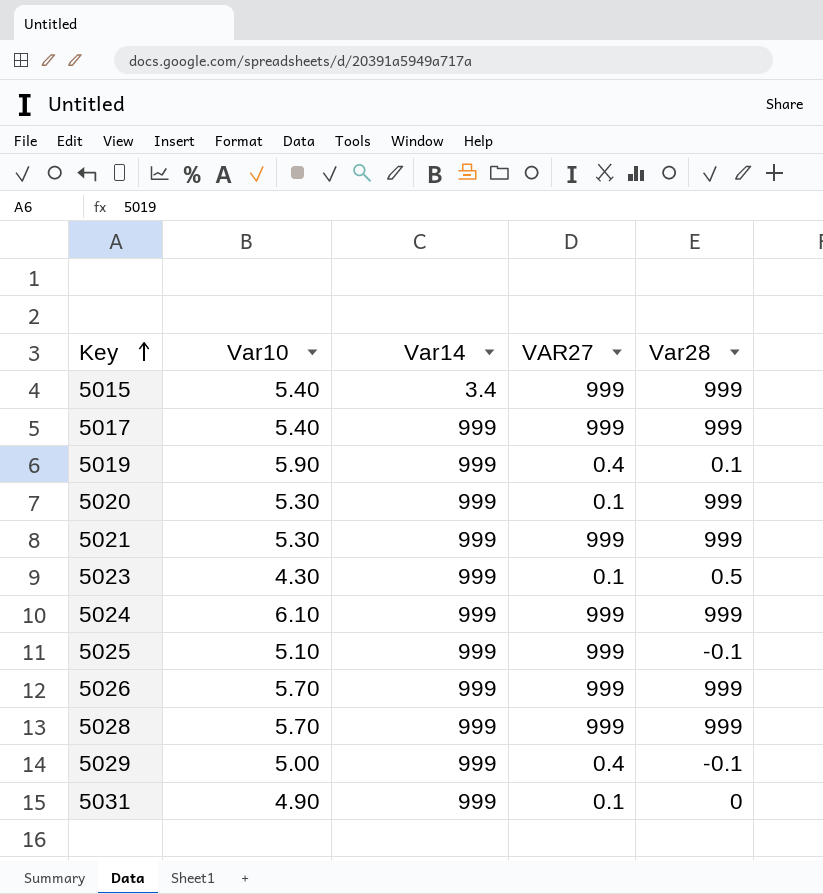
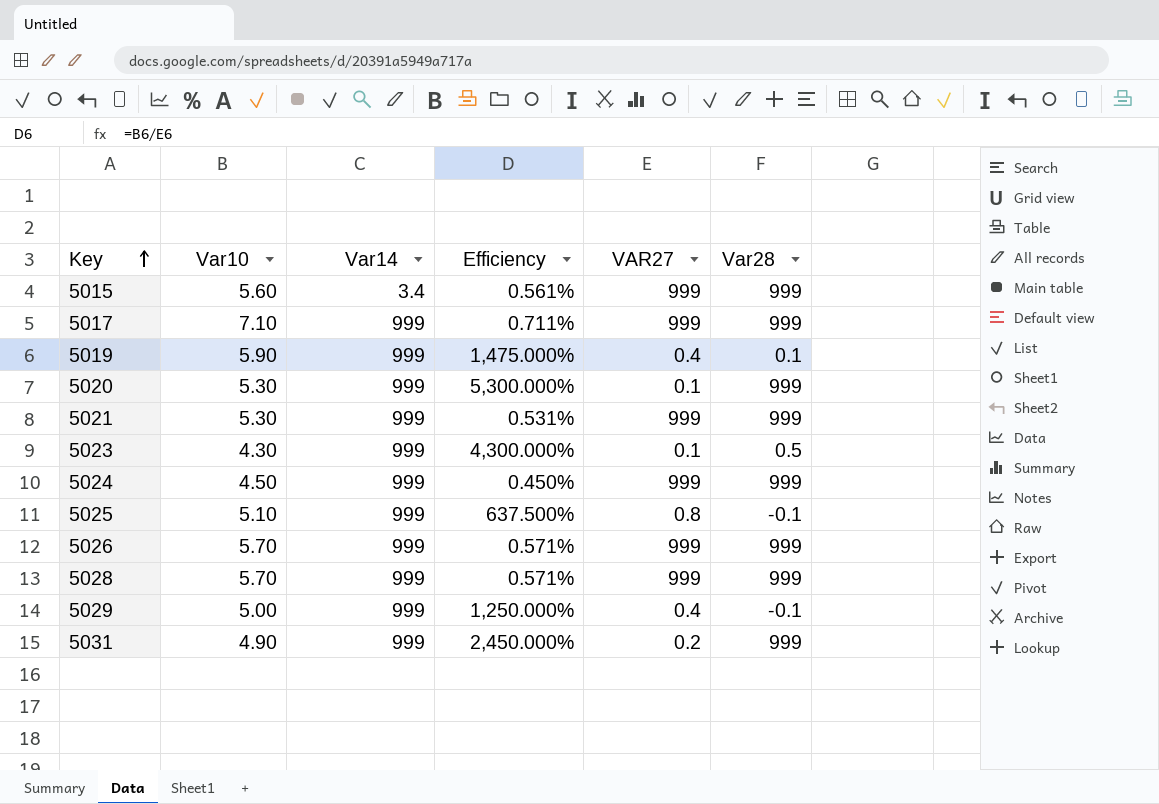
column Efficiency | formula: none -> [Var10] / [VAR27]
5015 | Var10: 5.40 -> 5.60
5017 | Var10: 5.40 -> 7.10
5024 | Var10: 6.10 -> 4.50
5025 | VAR27: 999 -> 0.8
5031 | VAR27: 0.1 -> 0.2
5031 | Var28: 0 -> 999

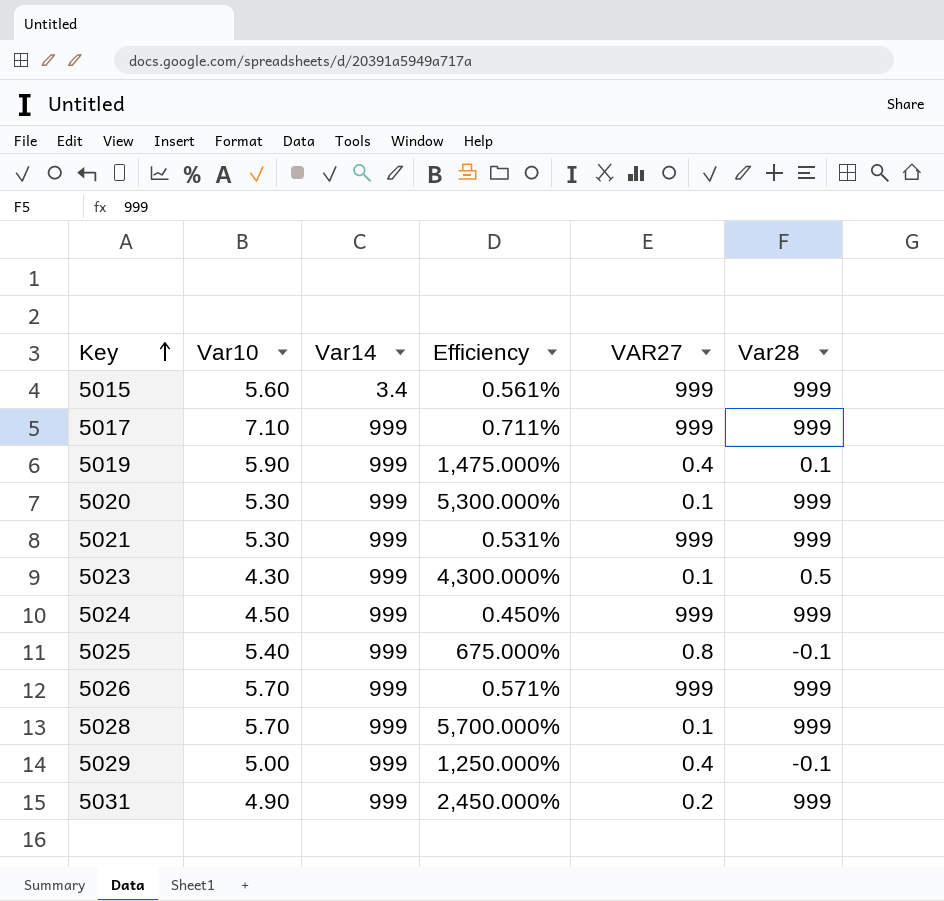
5025 | Var10: 5.10 -> 5.40
5025 | Efficiency: 637.500% -> 675.000%
5028 | Efficiency: 0.571% -> 5,700.000%
5028 | VAR27: 999 -> 0.1

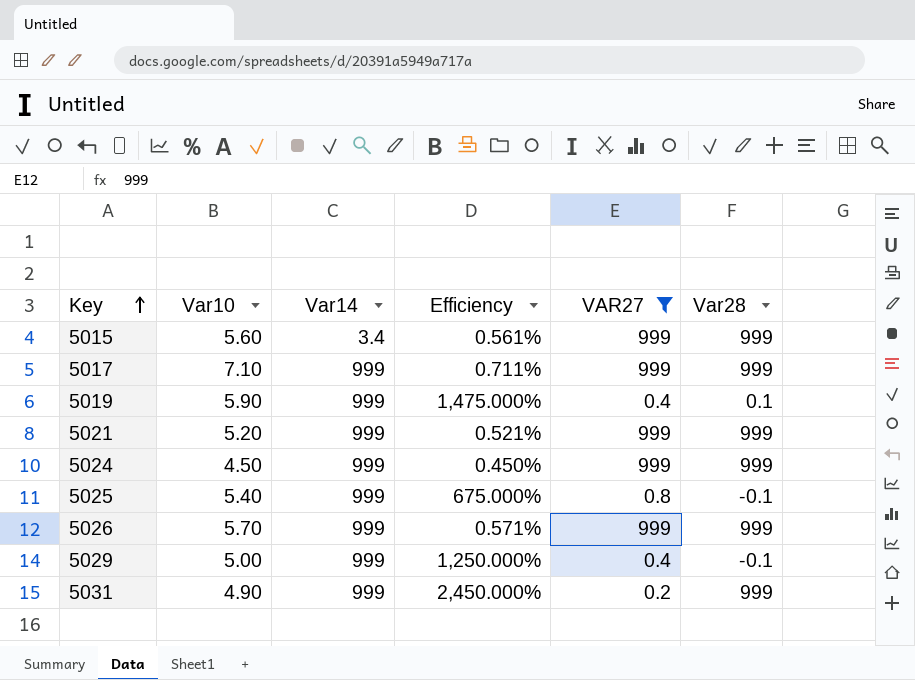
filter: none -> VAR27 != 0.1
5021 | Var10: 5.30 -> 5.20
5021 | Efficiency: 0.531% -> 0.521%

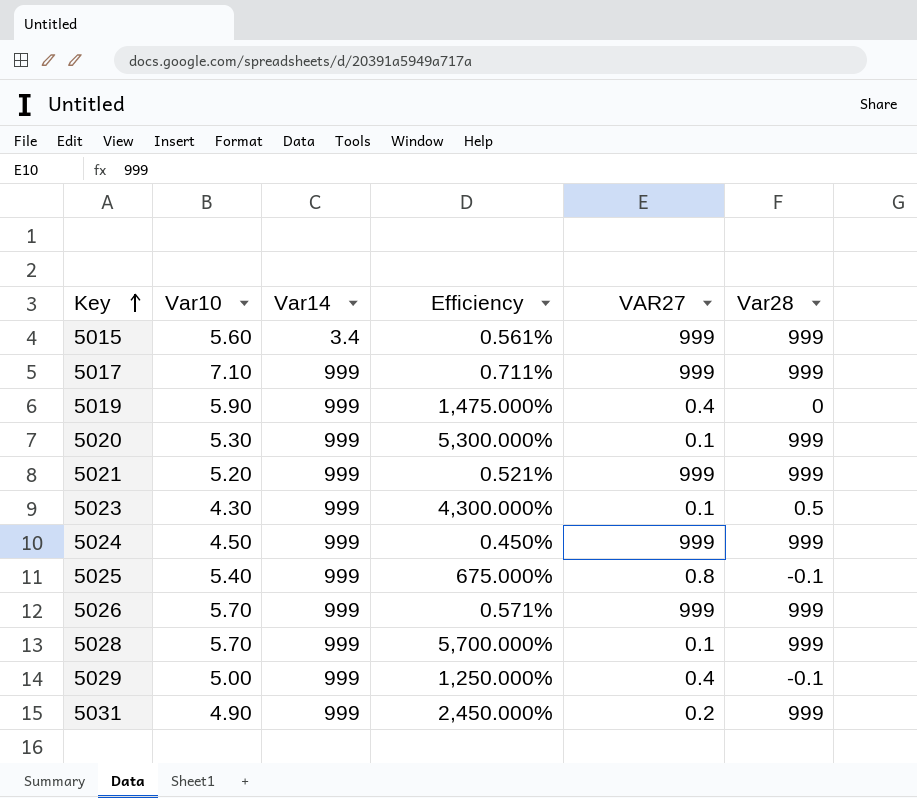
filter: VAR27 != 0.1 -> none
5019 | Var28: 0.1 -> 0

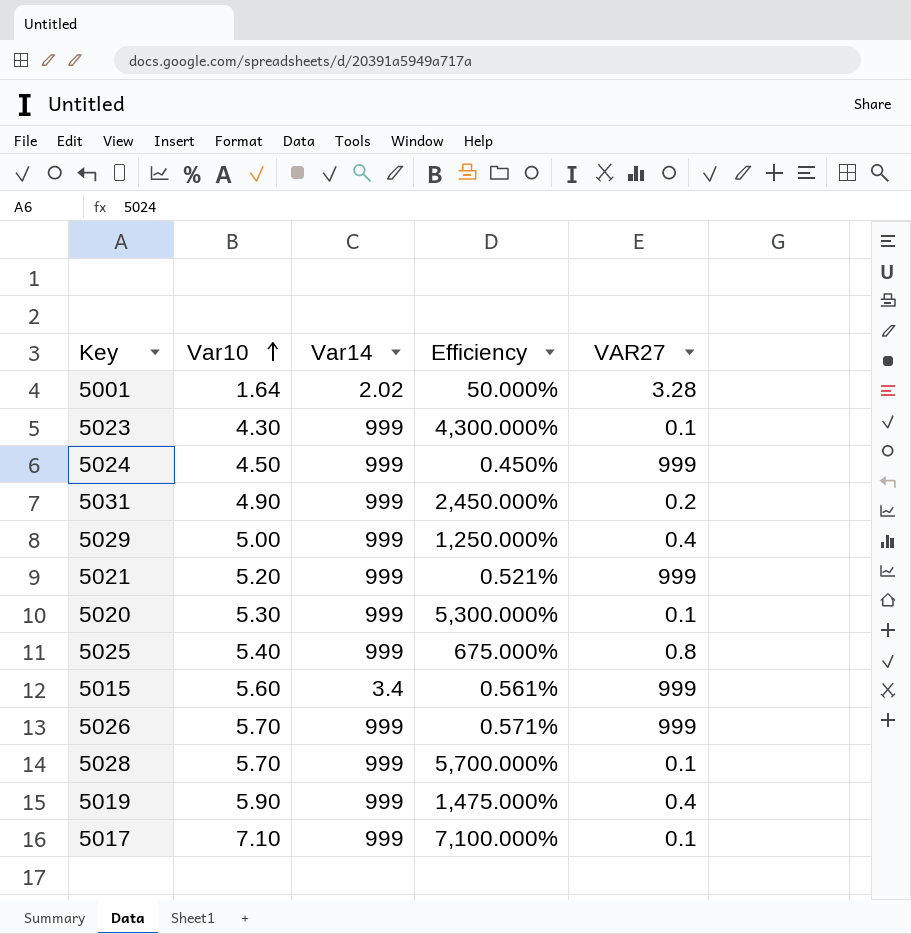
row order: Key ascending -> Var10 ascending
column Var28 | position: 6 -> none
row 5001: none -> 1.64 | 2.02 | 50.000% | 3.28
5017 | Efficiency: 0.711% -> 7,100.000%
5017 | VAR27: 999 -> 0.1

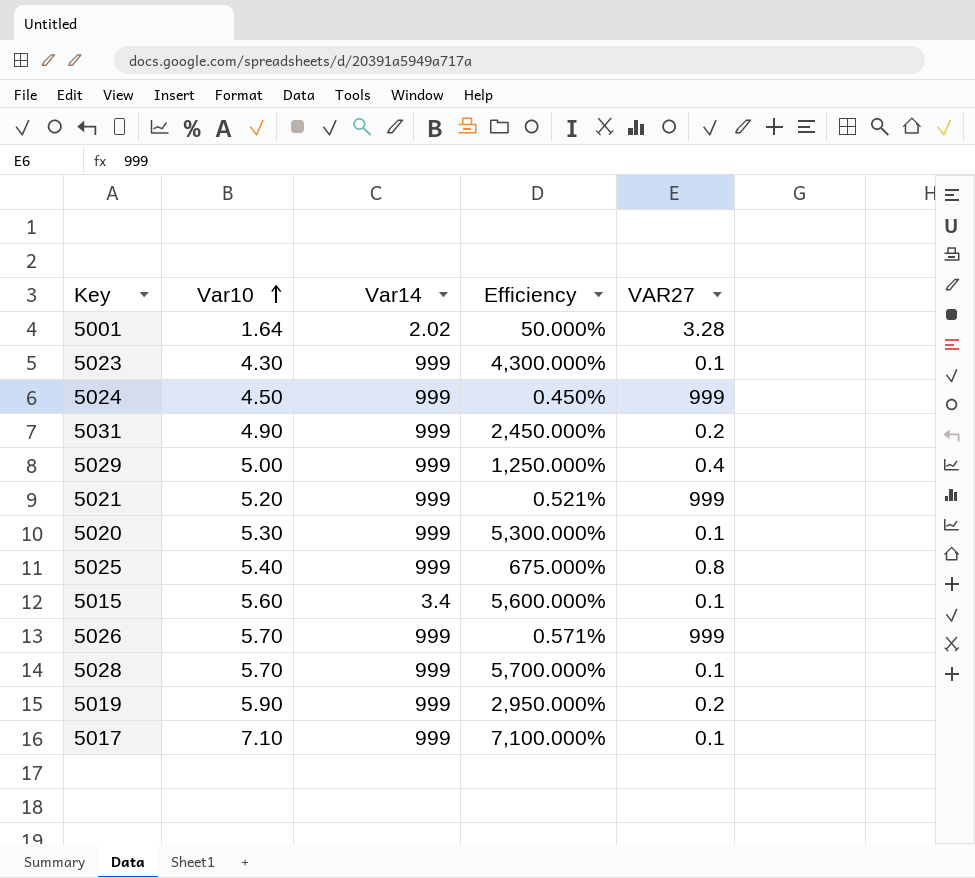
5015 | Efficiency: 0.561% -> 5,600.000%
5015 | VAR27: 999 -> 0.1
5019 | Efficiency: 1,475.000% -> 2,950.000%
5019 | VAR27: 0.4 -> 0.2

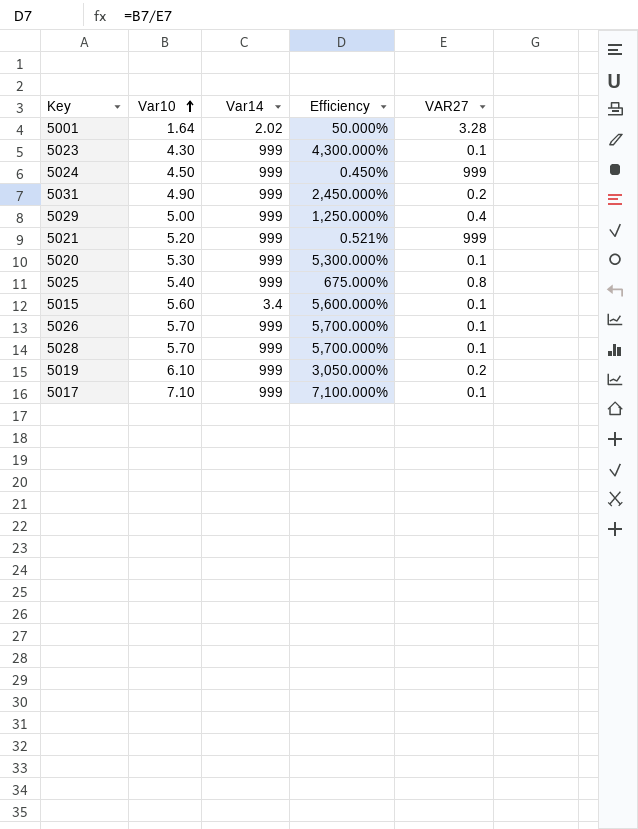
5026 | Efficiency: 0.571% -> 5,700.000%
5026 | VAR27: 999 -> 0.1
5019 | Var10: 5.90 -> 6.10
5019 | Efficiency: 2,950.000% -> 3,050.000%

